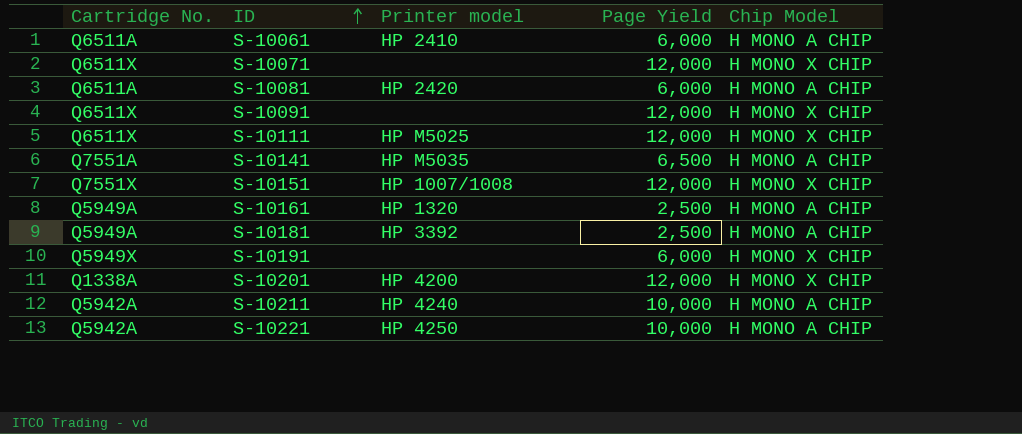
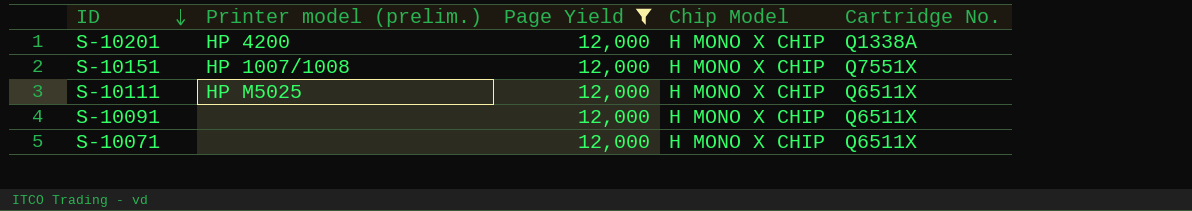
filter: none -> Page Yield = 12,000
row order: ID ascending -> ID descending
column name: Printer model -> Printer model (prelim.)
column Cartridge No. | position: 1 -> 5

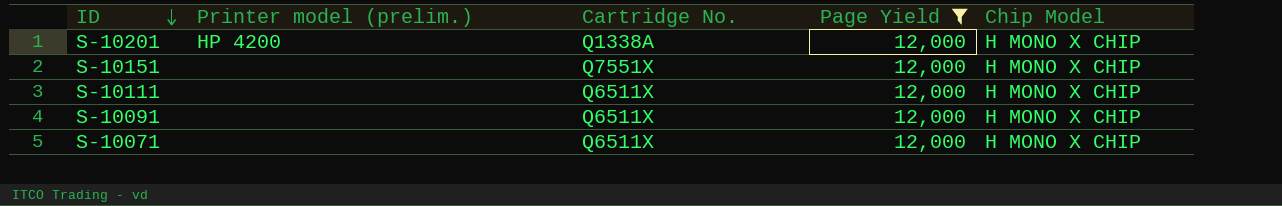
column Cartridge No. | position: 5 -> 3
S-10151 | Printer model (prelim.): HP 1007/1008 -> none
S-10111 | Printer model (prelim.): HP M5025 -> none

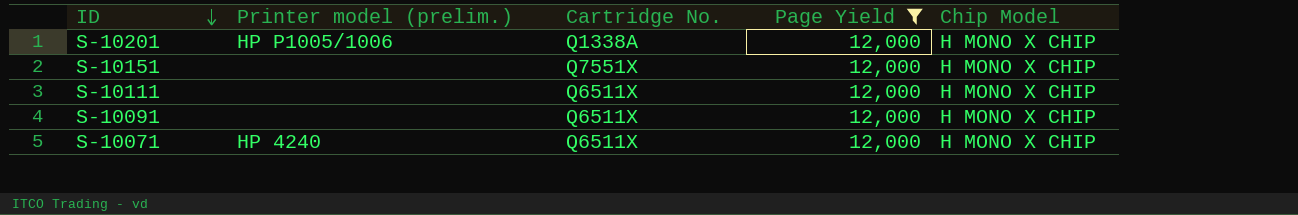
S-10201 | Printer model (prelim.): HP 4200 -> HP P1005/1006
S-10071 | Printer model (prelim.): none -> HP 4240

